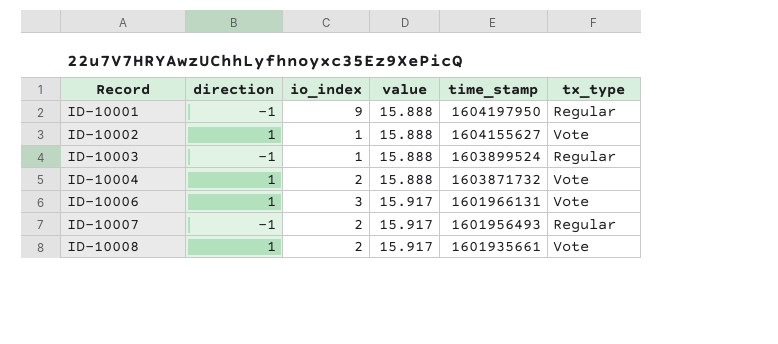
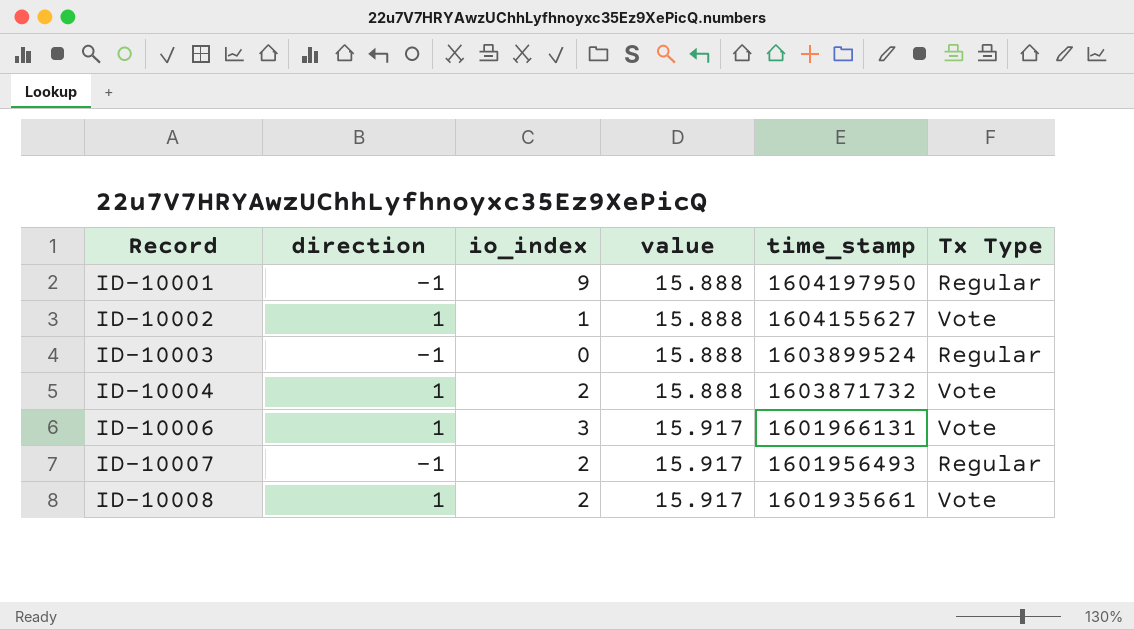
column name: tx_type -> Tx Type
ID-10003 | io_index: 1 -> 0

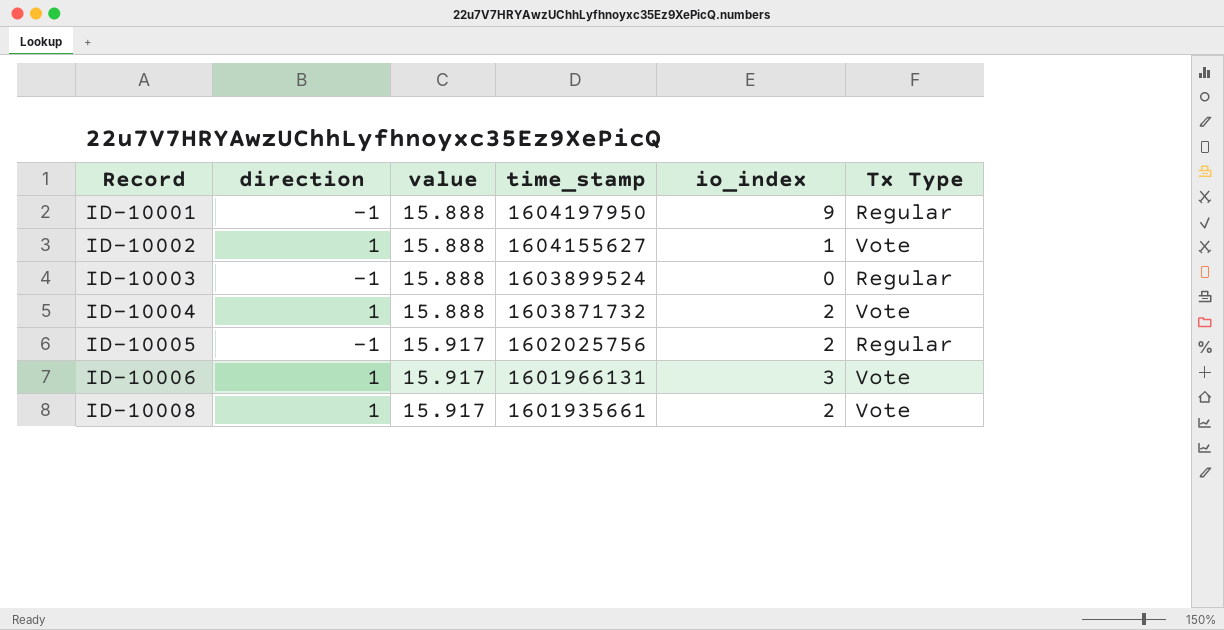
column io_index | position: 3 -> 5
row ID-10007: -1 | 2 | 15.917 | 1601956493 | Regular -> none
row ID-10005: none -> -1 | 15.917 | 1602025756 | 2 | Regular

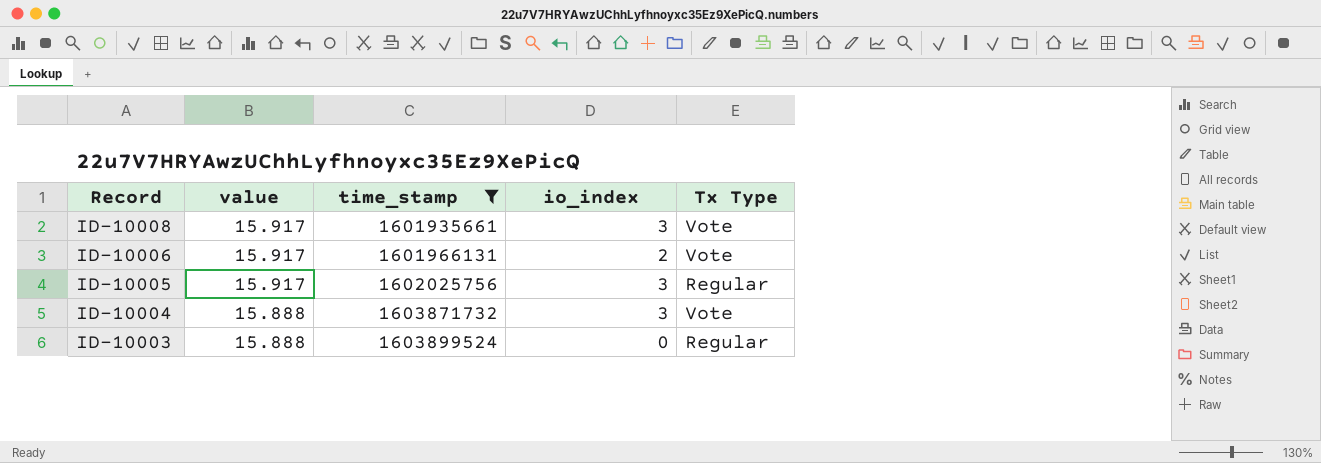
filter: none -> time_stamp <= 1603899524
row order: Record ascending -> Record descending
column direction | position: 2 -> none
ID-10008 | io_index: 2 -> 3
ID-10006 | io_index: 3 -> 2
ID-10005 | io_index: 2 -> 3
ID-10004 | io_index: 2 -> 3

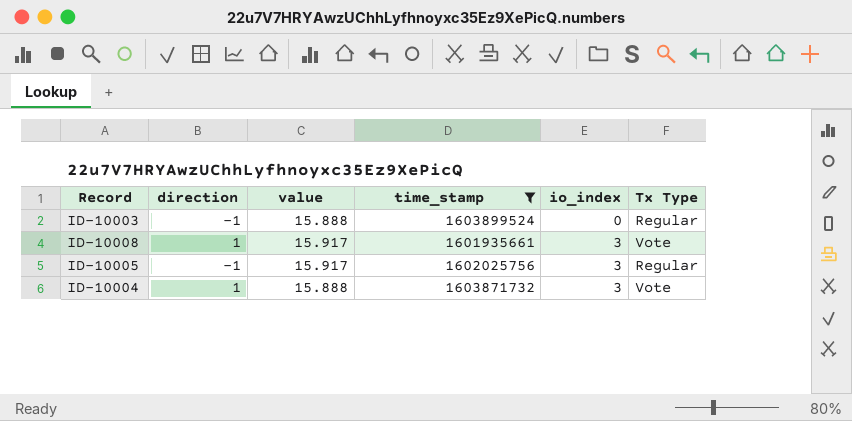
row order: Record descending -> io_index ascending
column direction | position: none -> 2
row ID-10006: 15.917 | 1601966131 | 2 | Vote -> none

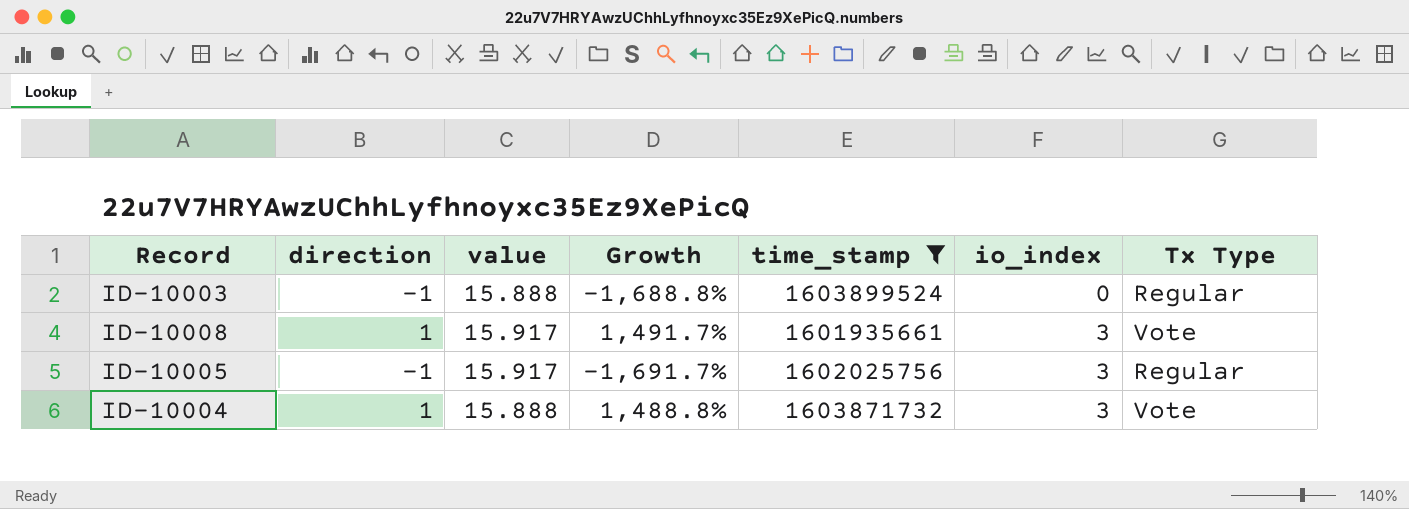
column Growth | formula: none -> ([value] - [direction]) / [direction]

